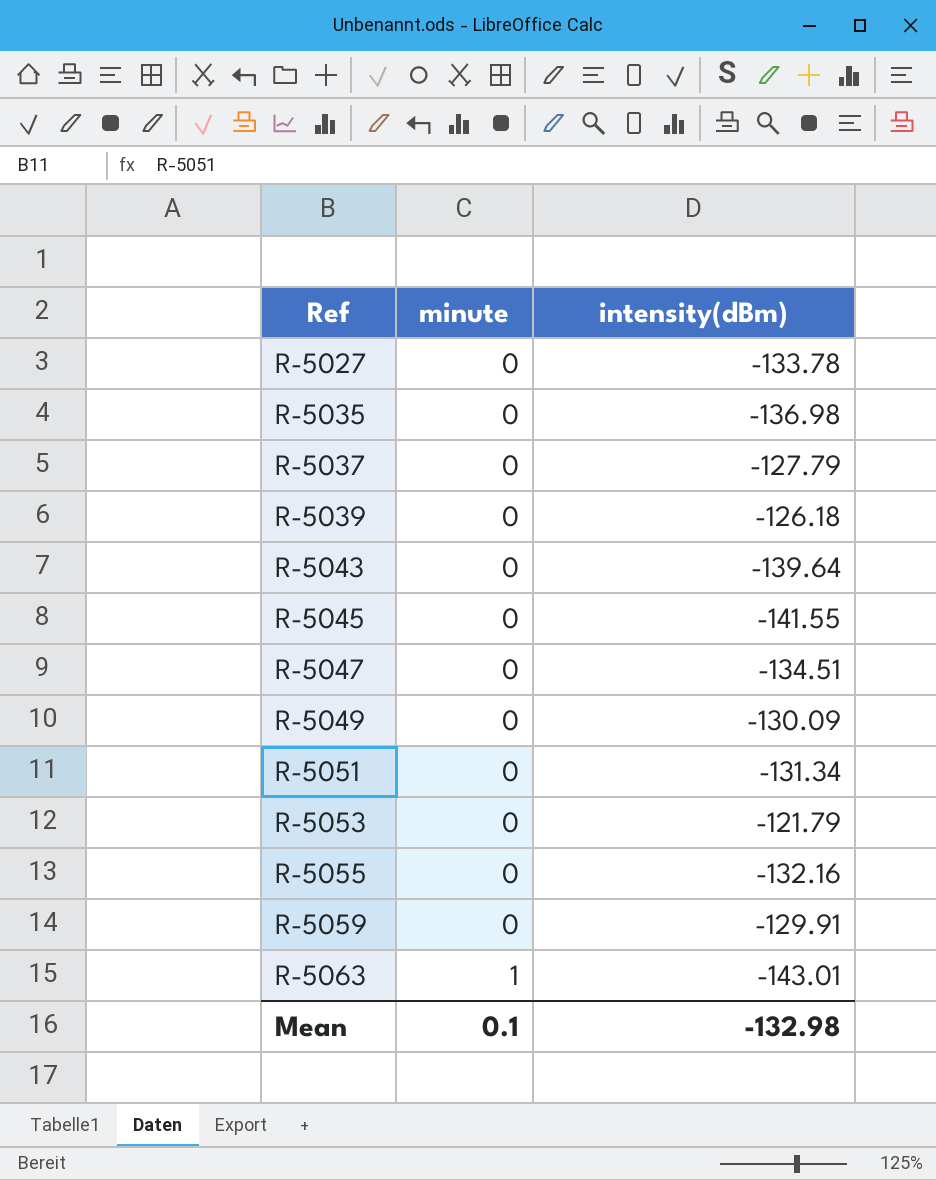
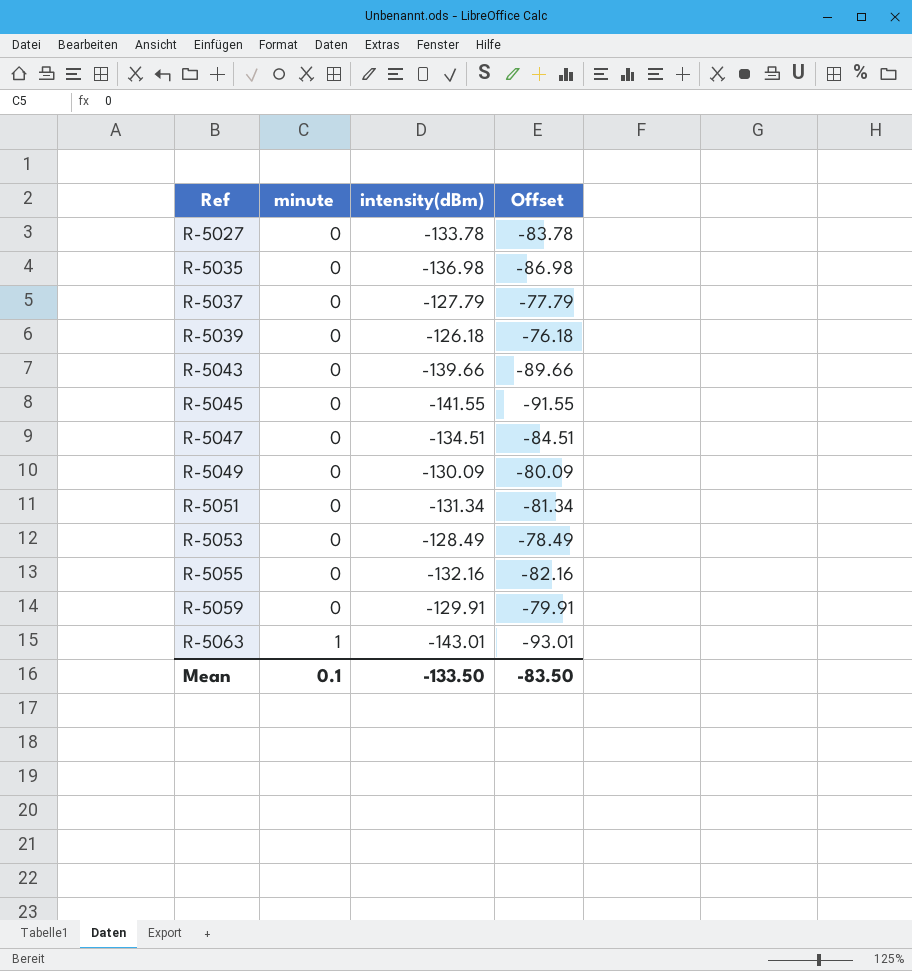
column Offset | formula: none -> [intensity(dBm)] + 50
R-5043 | intensity(dBm): -139.64 -> -139.66
R-5053 | intensity(dBm): -121.79 -> -128.49
Mean | intensity(dBm): -132.98 -> -133.50

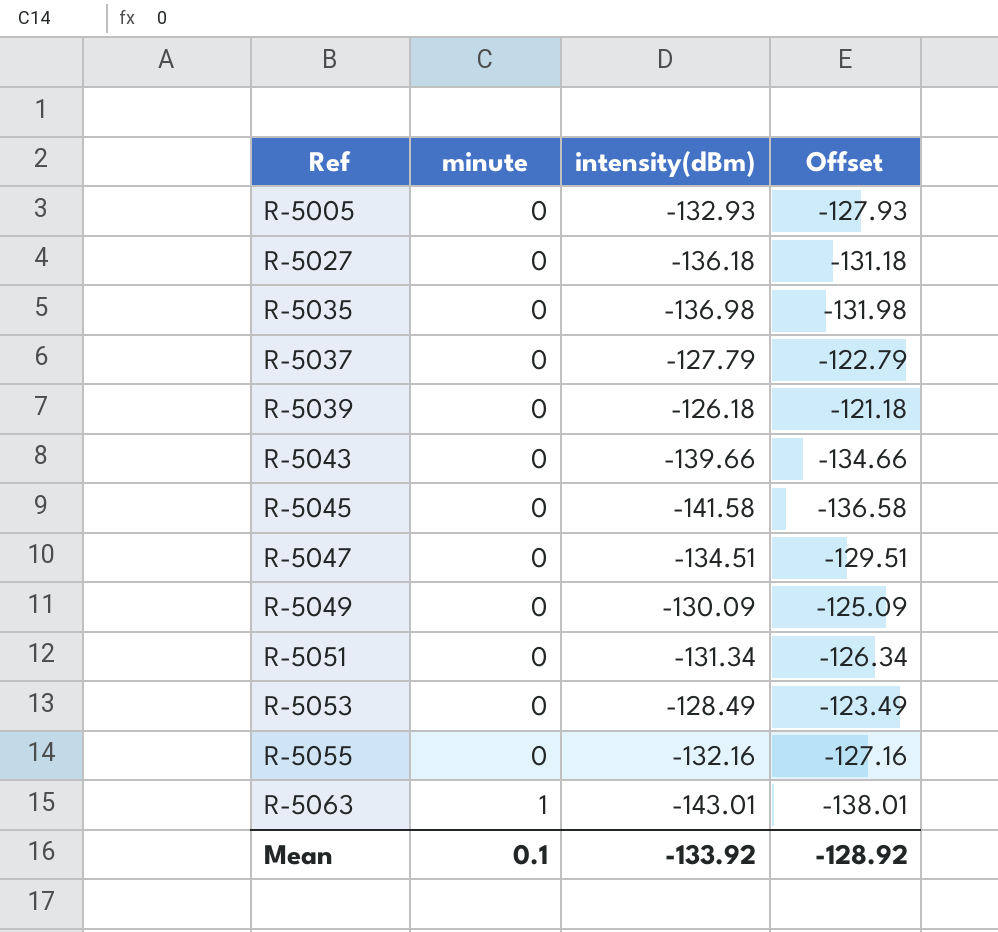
column Offset | formula: [intensity(dBm)] + 50 -> [intensity(dBm)] + 5
row R-5059: 0 | -129.91 | -79.91 -> none
row R-5005: none -> 0 | -132.93 | -127.93
R-5027 | intensity(dBm): -133.78 -> -136.18
R-5045 | intensity(dBm): -141.55 -> -141.58
Mean | intensity(dBm): -133.50 -> -133.92
Mean | Offset: -83.50 -> -128.92

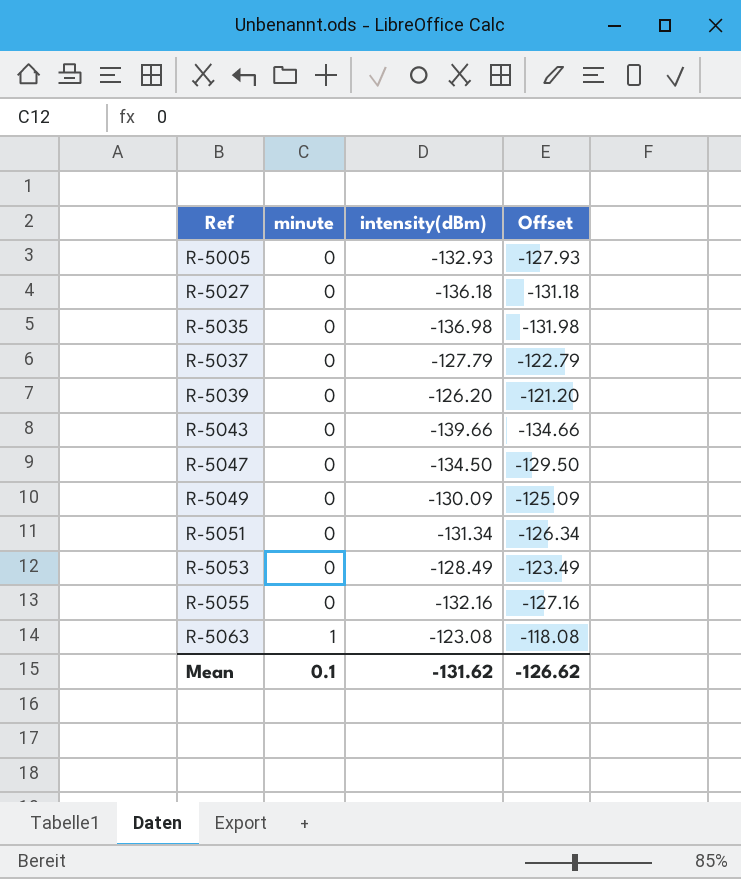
row R-5045: 0 | -141.58 | -136.58 -> none
R-5039 | intensity(dBm): -126.18 -> -126.20
R-5039 | Offset: -121.18 -> -121.20
R-5047 | intensity(dBm): -134.51 -> -134.50
R-5047 | Offset: -129.51 -> -129.50
R-5063 | intensity(dBm): -143.01 -> -123.08
R-5063 | Offset: -138.01 -> -118.08
Mean | intensity(dBm): -133.92 -> -131.62
Mean | Offset: -128.92 -> -126.62

